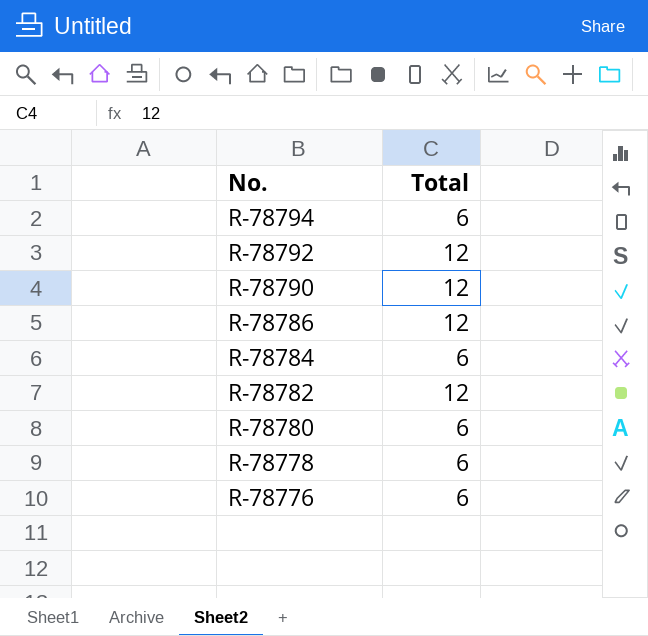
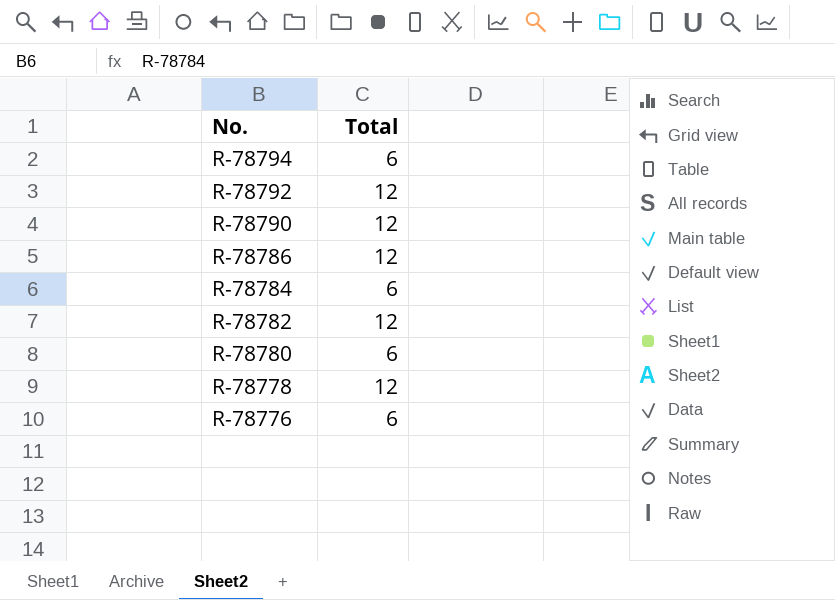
R-78778 | Total: 6 -> 12

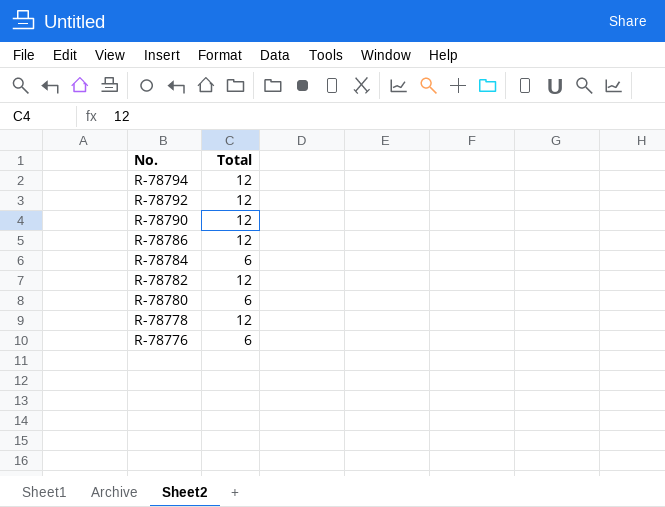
R-78794 | Total: 6 -> 12

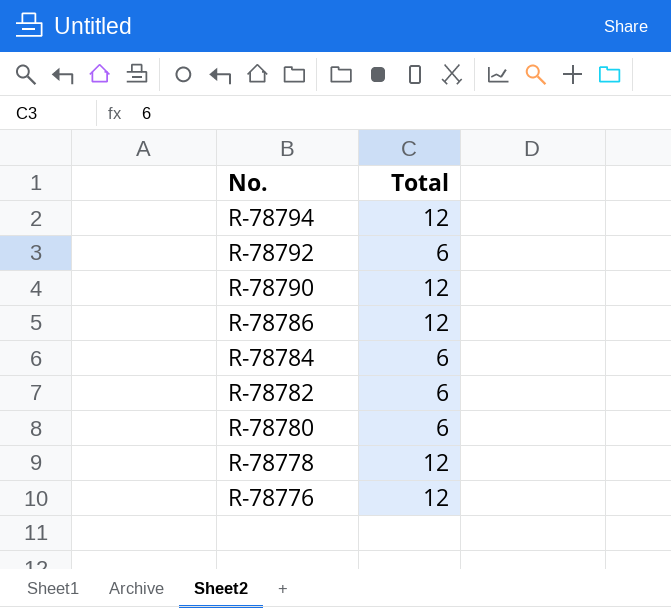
R-78792 | Total: 12 -> 6
R-78782 | Total: 12 -> 6
R-78776 | Total: 6 -> 12

